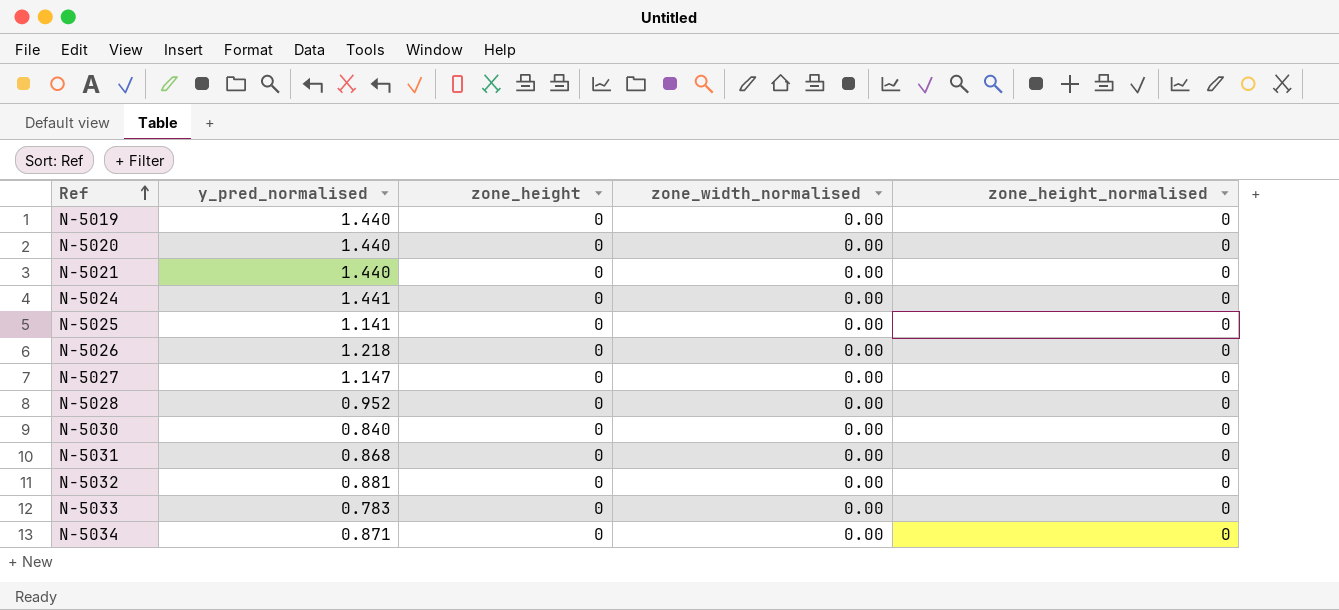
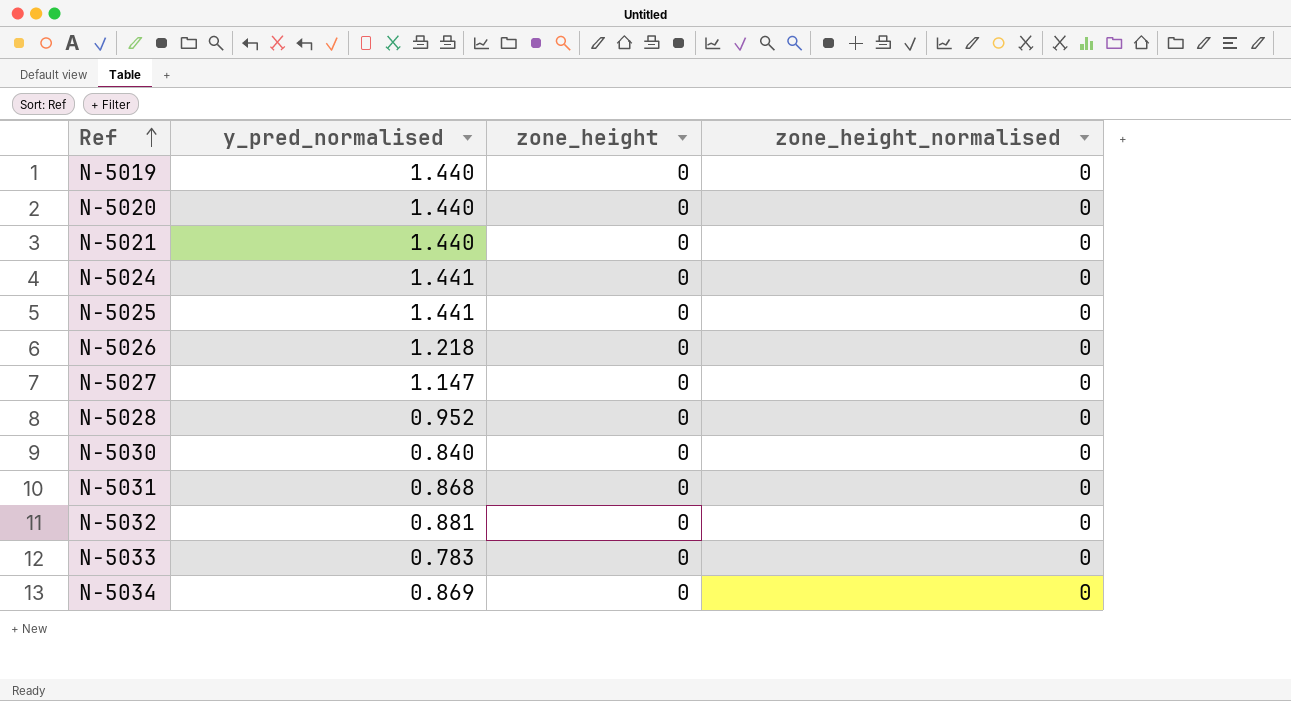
column zone_width_normalised | position: 4 -> none
N-5025 | y_pred_normalised: 1.141 -> 1.441
N-5034 | y_pred_normalised: 0.871 -> 0.869

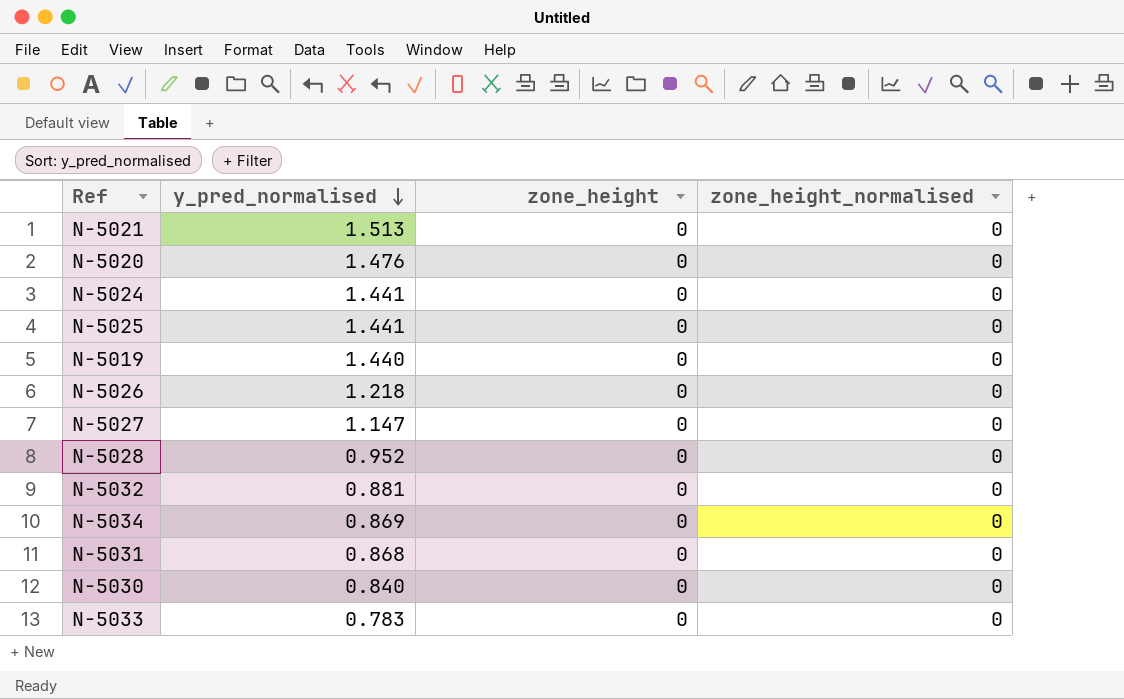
row order: Ref ascending -> y_pred_normalised descending
N-5021 | y_pred_normalised: 1.440 -> 1.513
N-5020 | y_pred_normalised: 1.440 -> 1.476

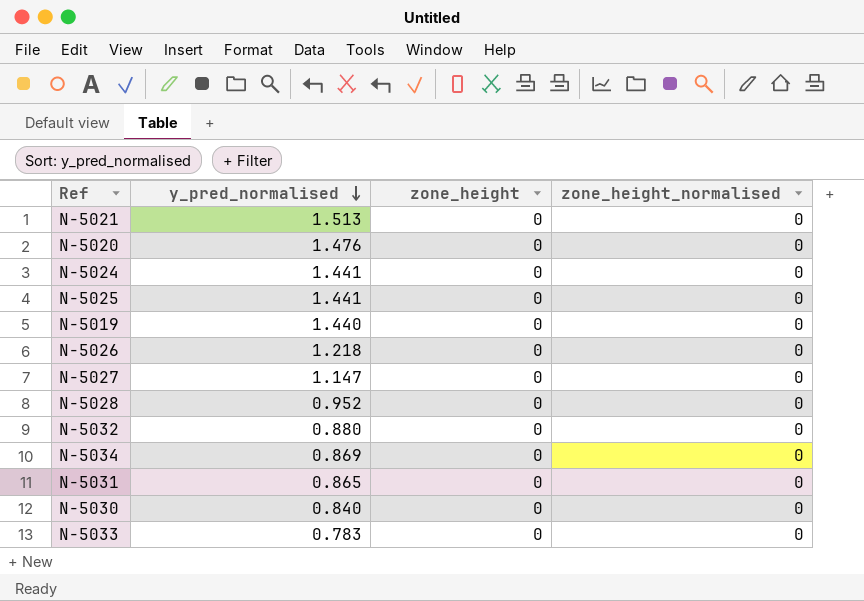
N-5032 | y_pred_normalised: 0.881 -> 0.880
N-5031 | y_pred_normalised: 0.868 -> 0.865

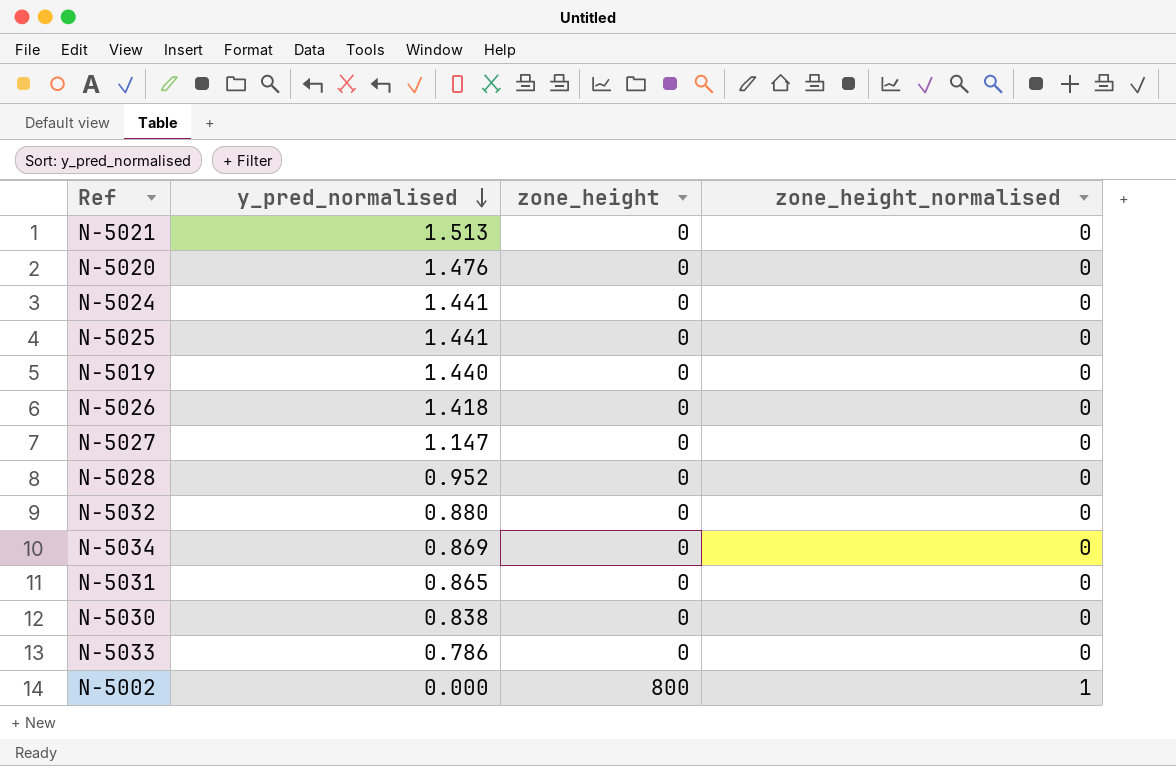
N-5026 | y_pred_normalised: 1.218 -> 1.418
N-5030 | y_pred_normalised: 0.840 -> 0.838
N-5033 | y_pred_normalised: 0.783 -> 0.786
row N-5002: none -> 0.000 | 800 | 1

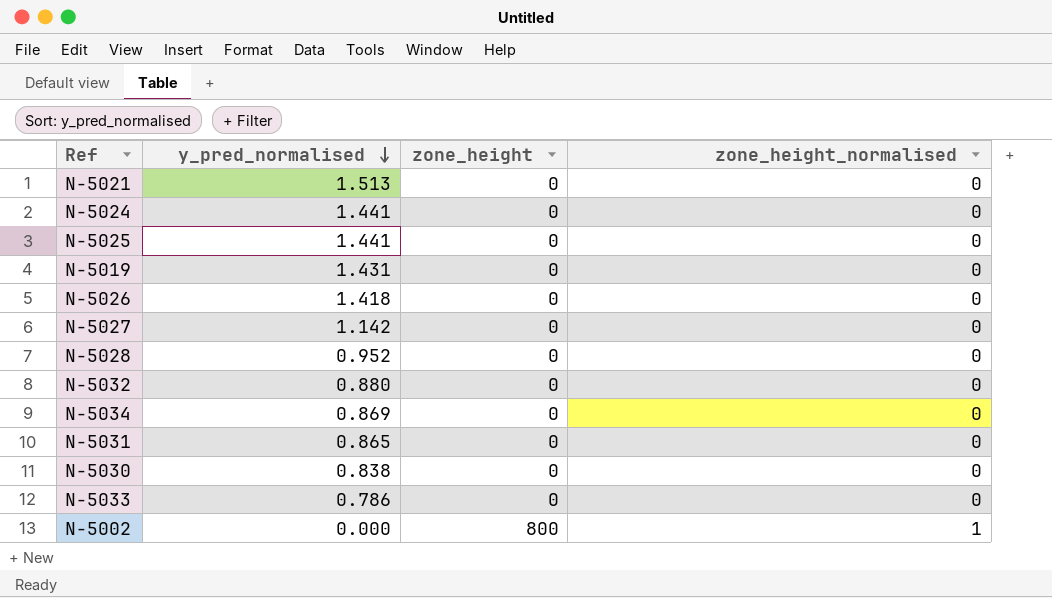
row N-5020: 1.476 | 0 | 0 -> none
N-5019 | y_pred_normalised: 1.440 -> 1.431
N-5027 | y_pred_normalised: 1.147 -> 1.142

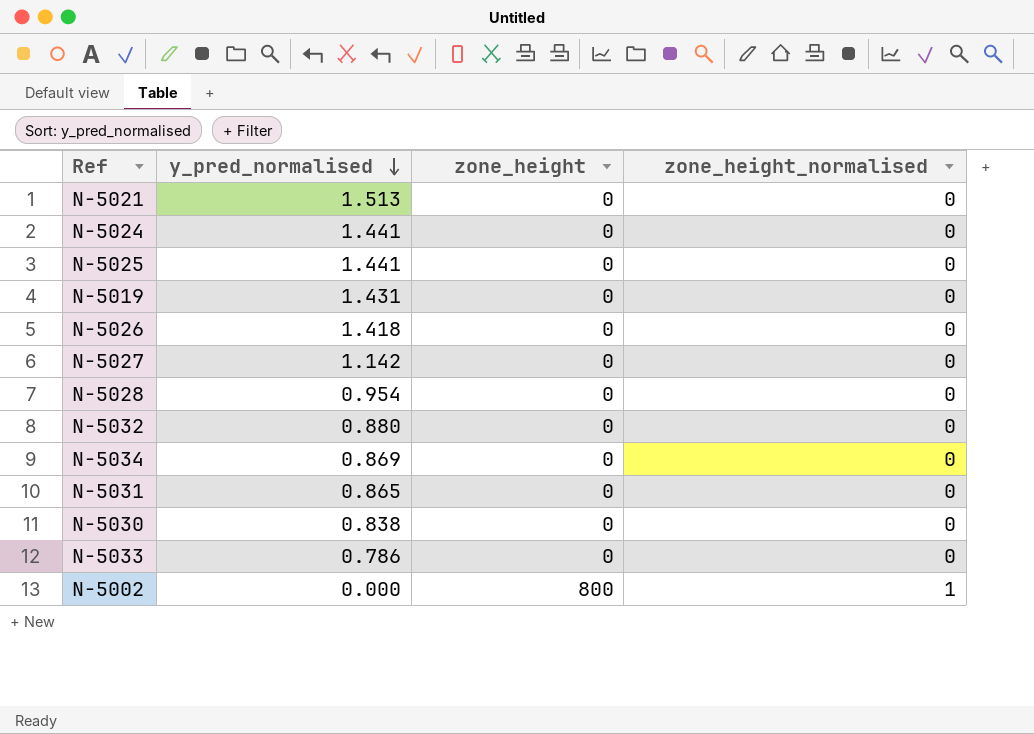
N-5028 | y_pred_normalised: 0.952 -> 0.954

